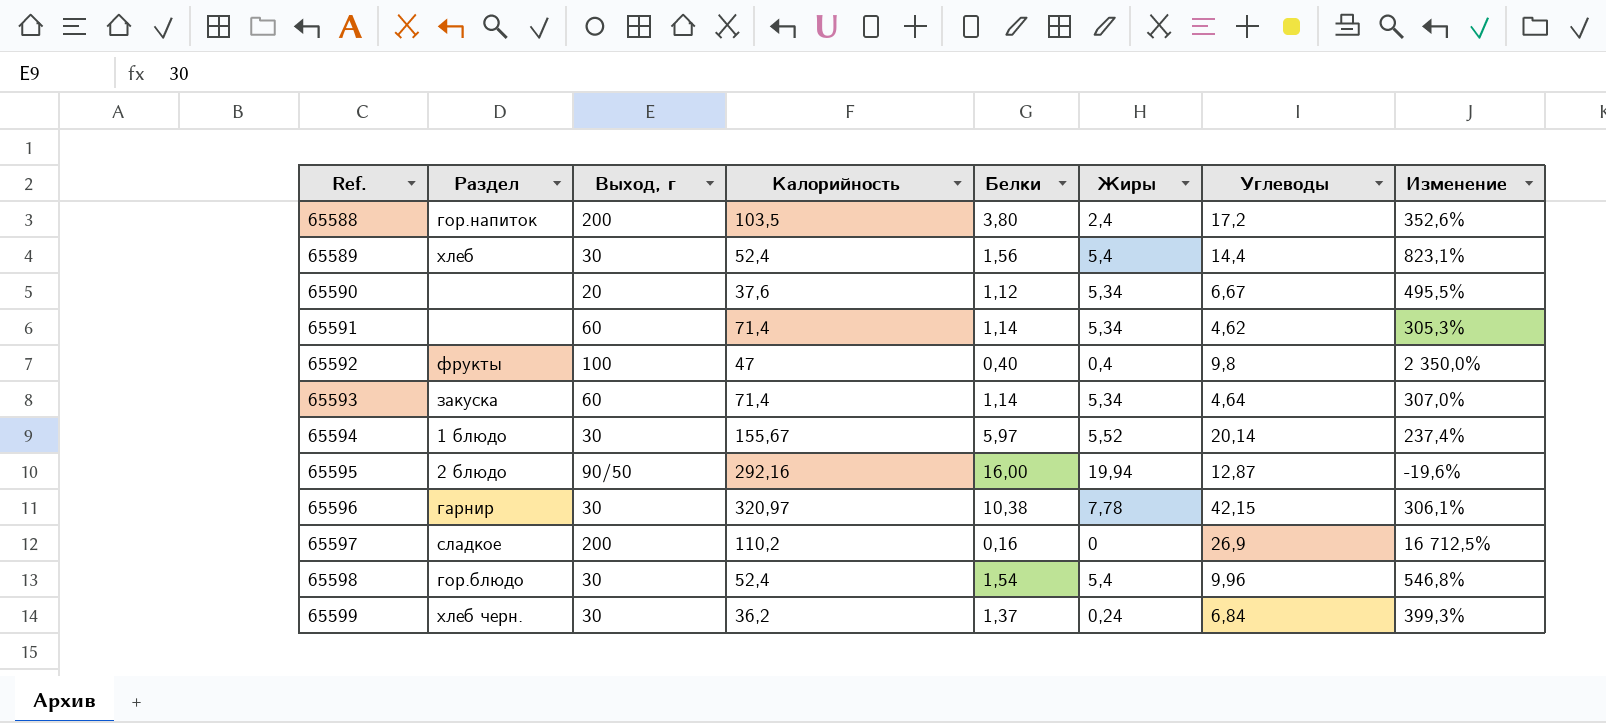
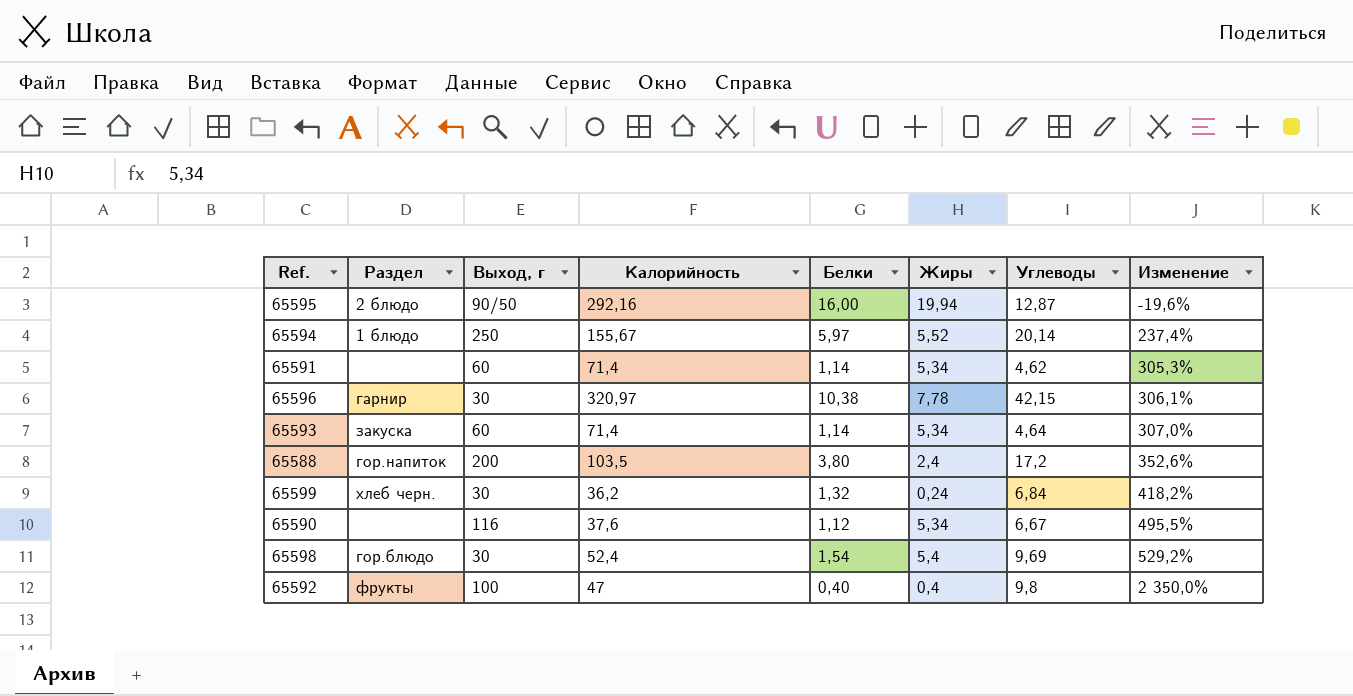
row order: Ref. ascending -> Изменение ascending
row 65589: хлеб | 30 | 52,4 | 1,56 | 5,4 | 14,4 | 823,1% -> none
row 65597: сладкое | 200 | 110,2 | 0,16 | 0 | 26,9 | 16 712,5% -> none
65594 | Выход, г: 30 -> 250
65599 | Белки: 1,37 -> 1,32
65599 | Изменение: 399,3% -> 418,2%
65590 | Выход, г: 20 -> 116
65598 | Углеводы: 9,96 -> 9,69
65598 | Изменение: 546,8% -> 529,2%

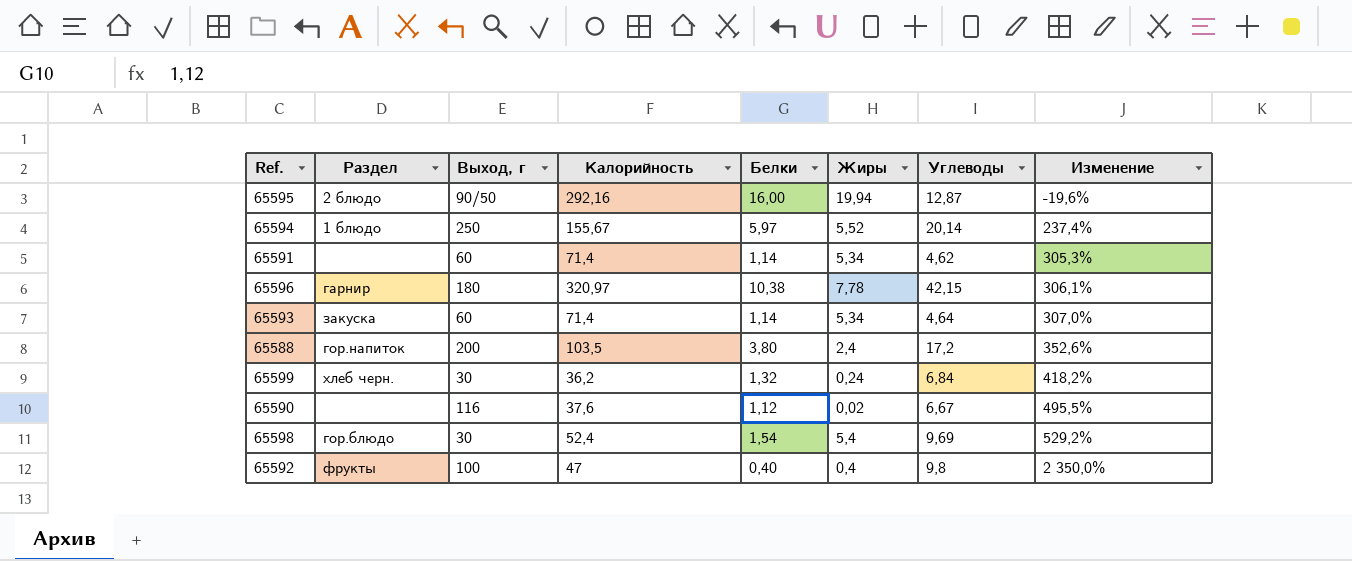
65596 | Выход, г: 30 -> 180
65590 | Жиры: 5,34 -> 0,02

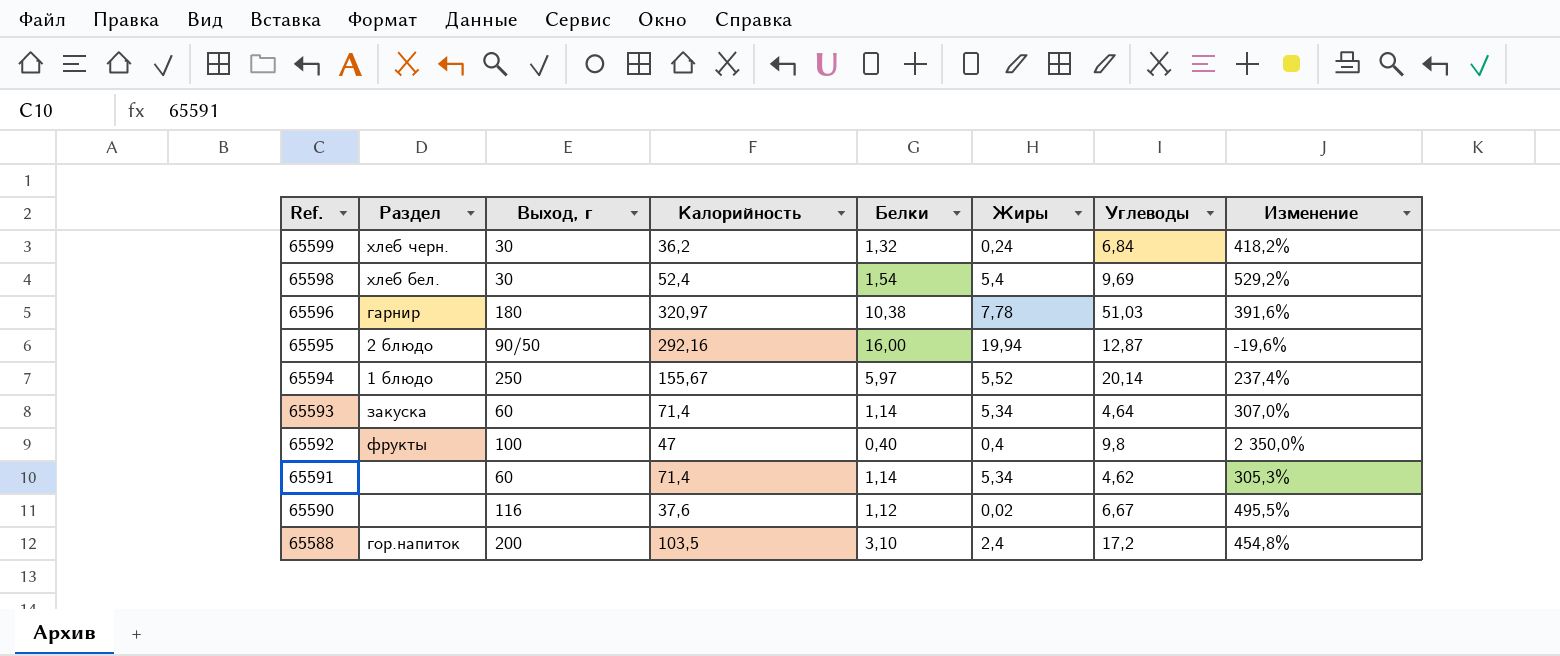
row order: Изменение ascending -> Ref. descending
65598 | Раздел: гор.блюдо -> хлеб бел.
65596 | Углеводы: 42,15 -> 51,03
65596 | Изменение: 306,1% -> 391,6%
65588 | Белки: 3,80 -> 3,10
65588 | Изменение: 352,6% -> 454,8%

